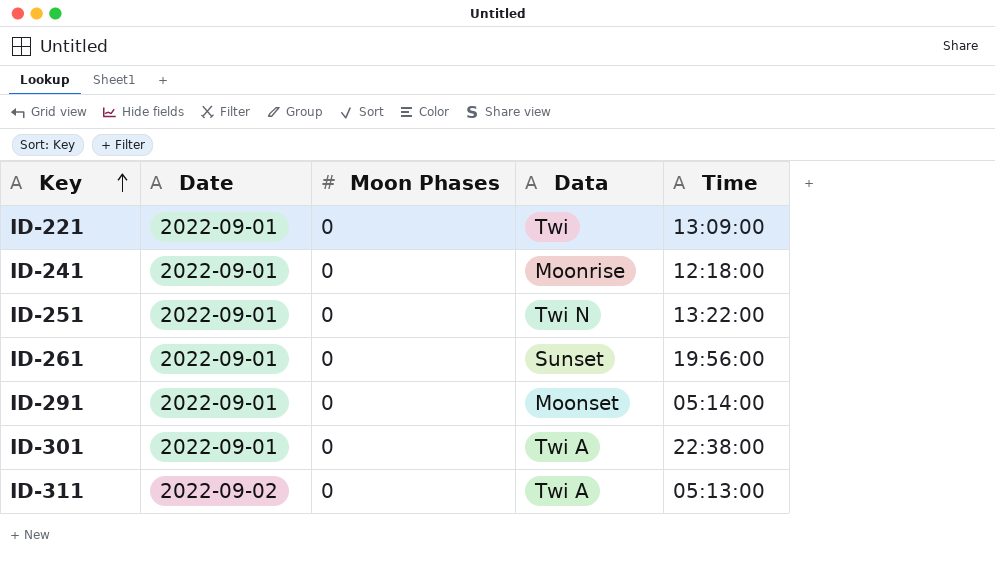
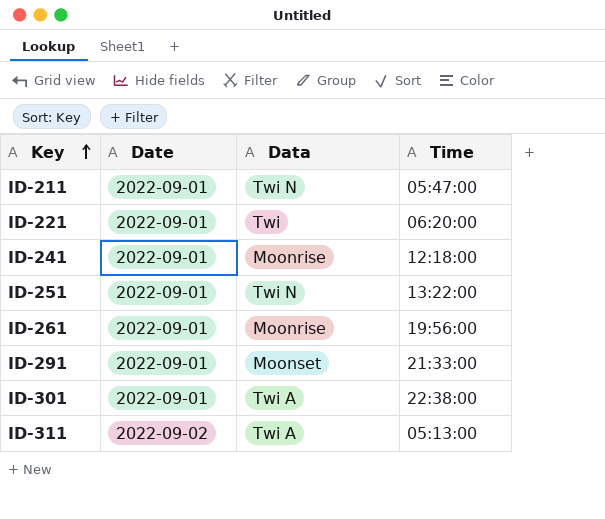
column Moon Phases | position: 3 -> none
row ID-211: none -> 2022-09-01 | Twi N | 05:47:00
ID-221 | Time: 13:09:00 -> 06:20:00
ID-261 | Data: Sunset -> Moonrise
ID-291 | Time: 05:14:00 -> 21:33:00

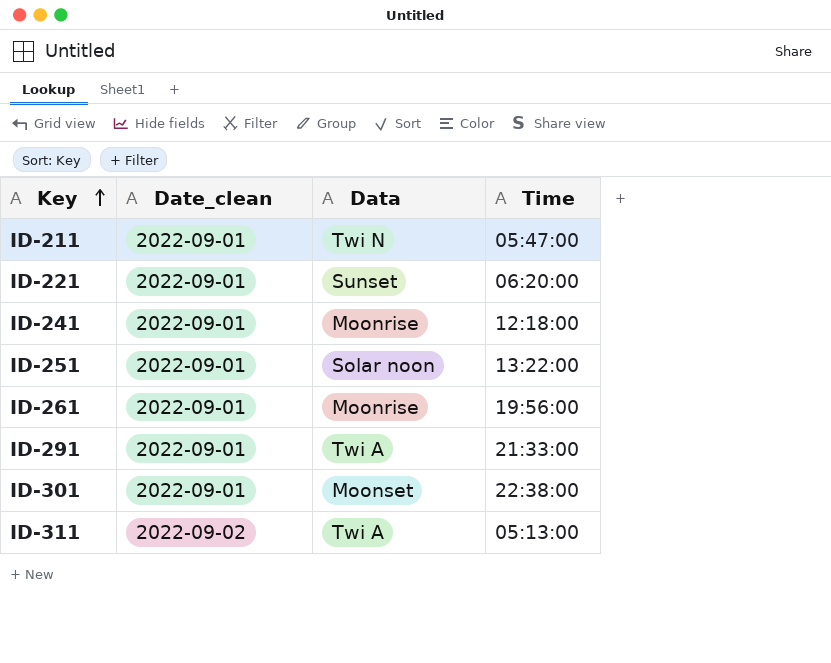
column name: Date -> Date_clean
ID-221 | Data: Twi -> Sunset
ID-251 | Data: Twi N -> Solar noon
ID-291 | Data: Moonset -> Twi A
ID-301 | Data: Twi A -> Moonset

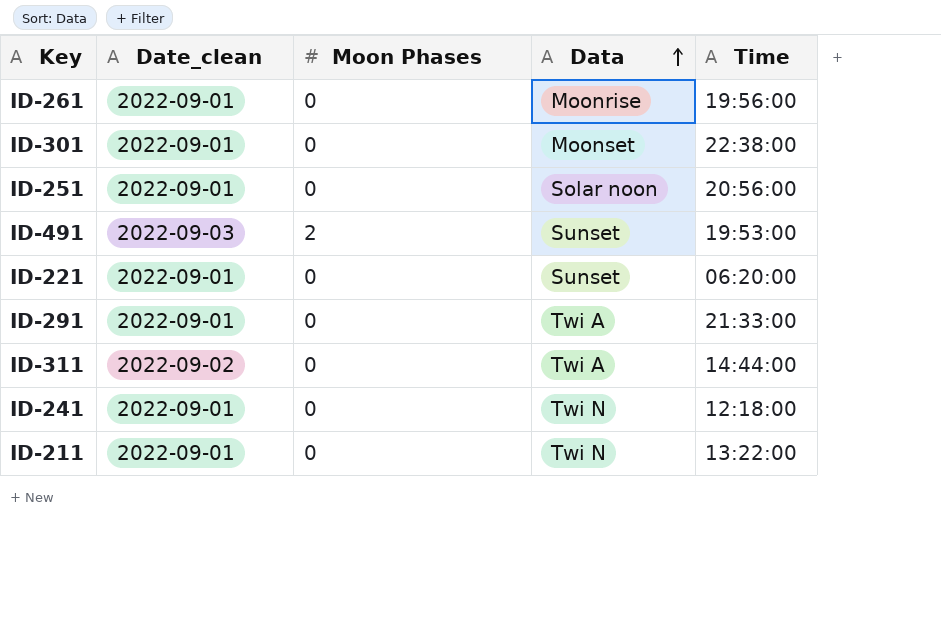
row order: Key ascending -> Data ascending
column Moon Phases | position: none -> 3
ID-251 | Time: 13:22:00 -> 20:56:00
row ID-491: none -> 2022-09-03 | 2 | Sunset | 19:53:00
ID-311 | Time: 05:13:00 -> 14:44:00
ID-241 | Data: Moonrise -> Twi N
ID-211 | Time: 05:47:00 -> 13:22:00

